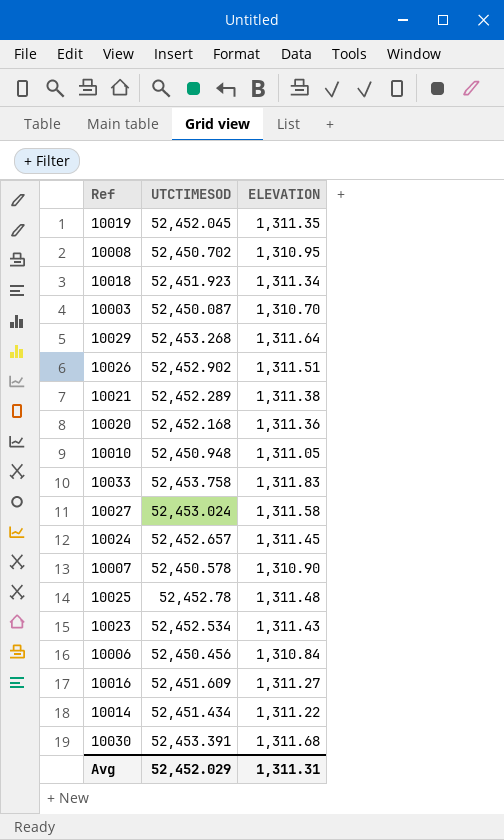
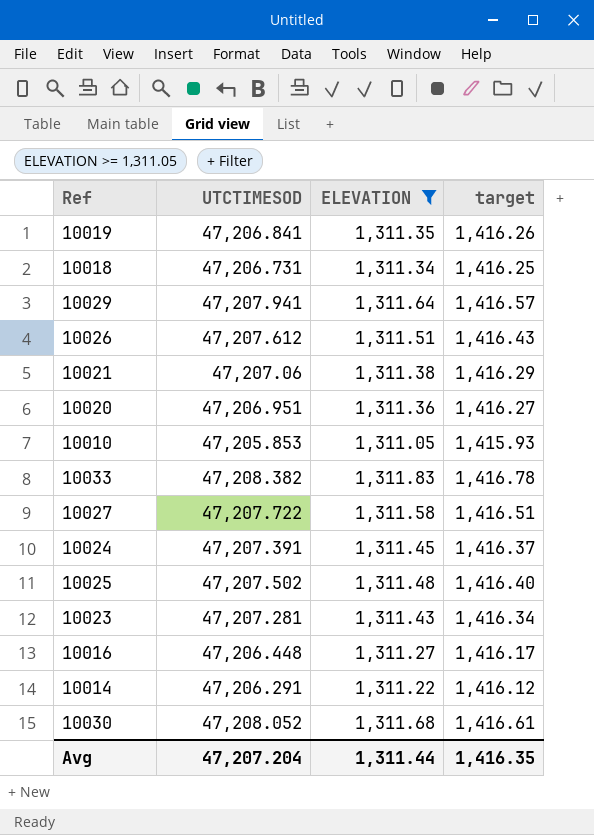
filter: none -> ELEVATION >= 1,311.05
column target | formula: none -> [ELEVATION] * 1.08
10019 | UTCTIMESOD: 52,452.045 -> 47,206.841
10018 | UTCTIMESOD: 52,451.923 -> 47,206.731
10029 | UTCTIMESOD: 52,453.268 -> 47,207.941
10026 | UTCTIMESOD: 52,452.902 -> 47,207.612
10021 | UTCTIMESOD: 52,452.289 -> 47,207.06
10020 | UTCTIMESOD: 52,452.168 -> 47,206.951
10010 | UTCTIMESOD: 52,450.948 -> 47,205.853
10033 | UTCTIMESOD: 52,453.758 -> 47,208.382
10027 | UTCTIMESOD: 52,453.024 -> 47,207.722
10024 | UTCTIMESOD: 52,452.657 -> 47,207.391
10025 | UTCTIMESOD: 52,452.78 -> 47,207.502
10023 | UTCTIMESOD: 52,452.534 -> 47,207.281
10016 | UTCTIMESOD: 52,451.609 -> 47,206.448
10014 | UTCTIMESOD: 52,451.434 -> 47,206.291
10030 | UTCTIMESOD: 52,453.391 -> 47,208.052
Avg | UTCTIMESOD: 52,452.029 -> 47,207.204
Avg | ELEVATION: 1,311.31 -> 1,311.44

